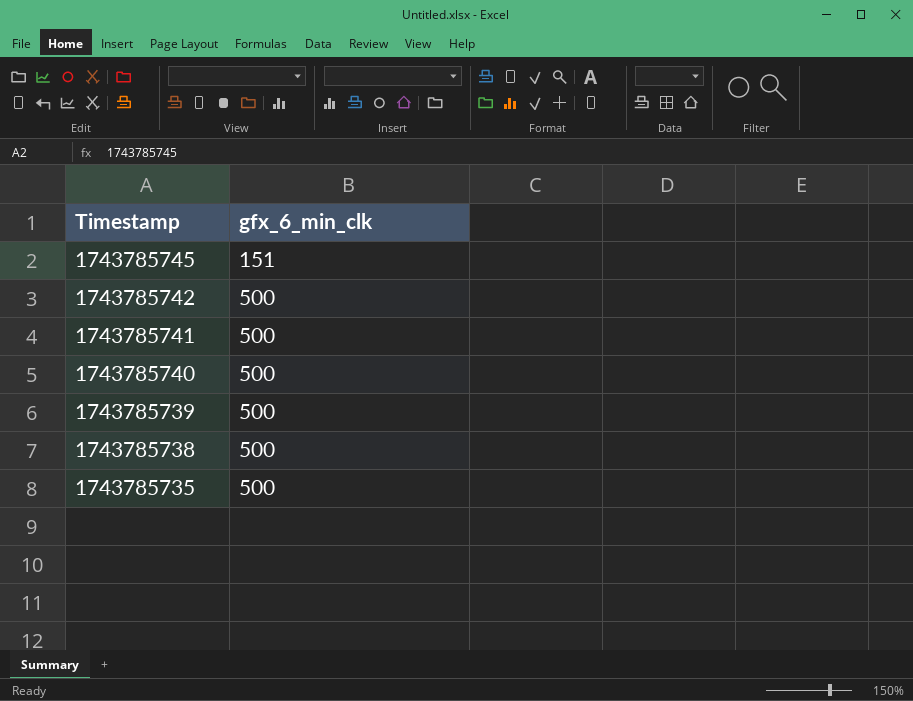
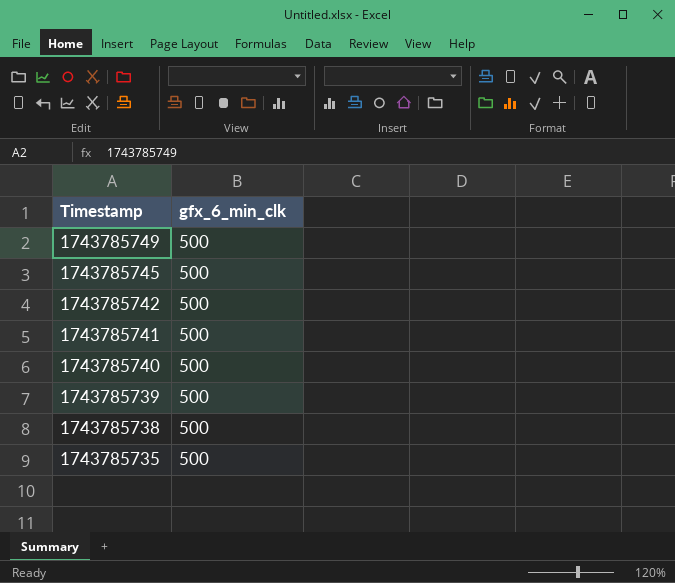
row 1743785749: none -> 500
1743785745 | gfx_6_min_clk: 151 -> 500

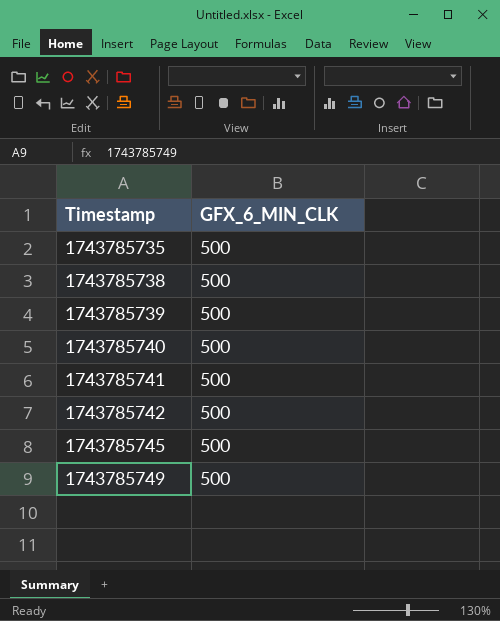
row order: Timestamp descending -> Timestamp ascending
column name: gfx_6_min_clk -> GFX_6_MIN_CLK

